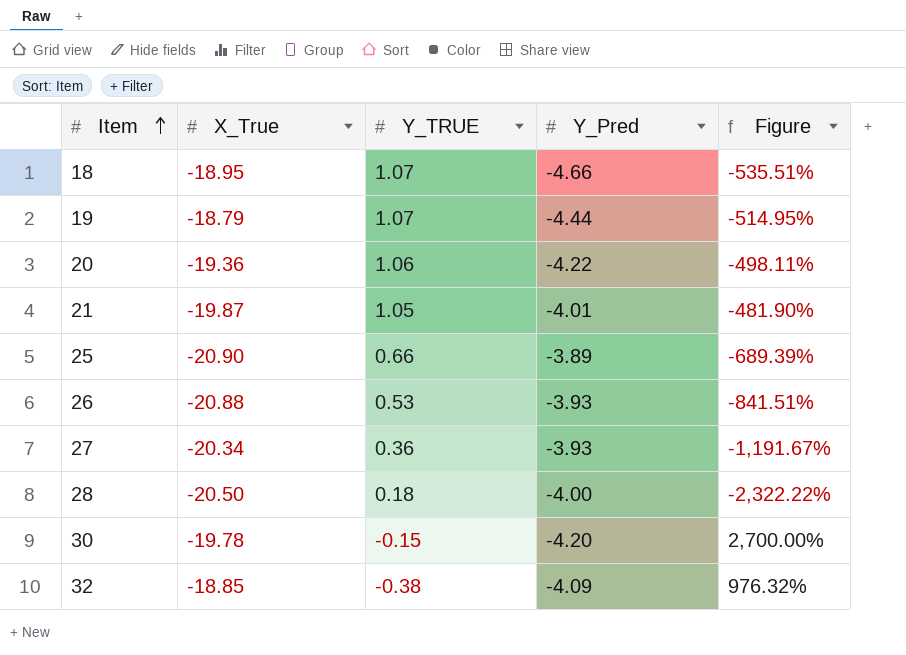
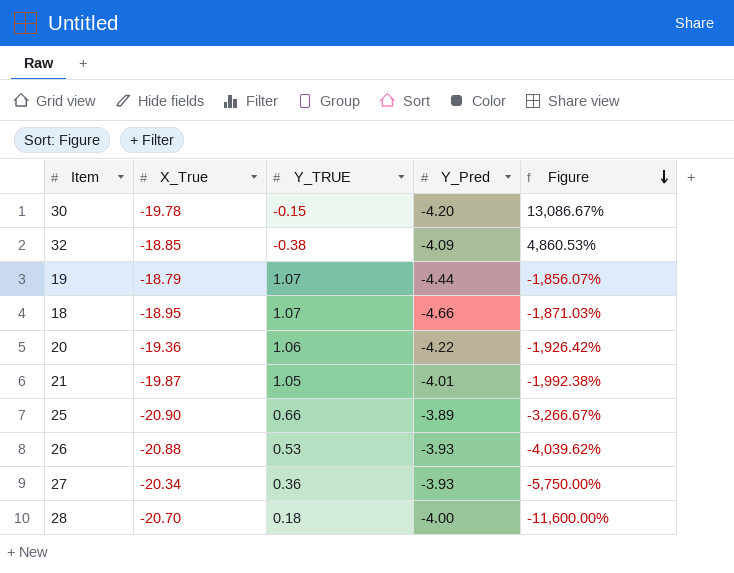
row order: Item ascending -> Figure descending
column Figure | formula: ([Y_Pred] - [Y_TRUE]) / [Y_TRUE] -> ([X_True] - [Y_TRUE]) / [Y_TRUE]
28 | X_True: -20.50 -> -20.70

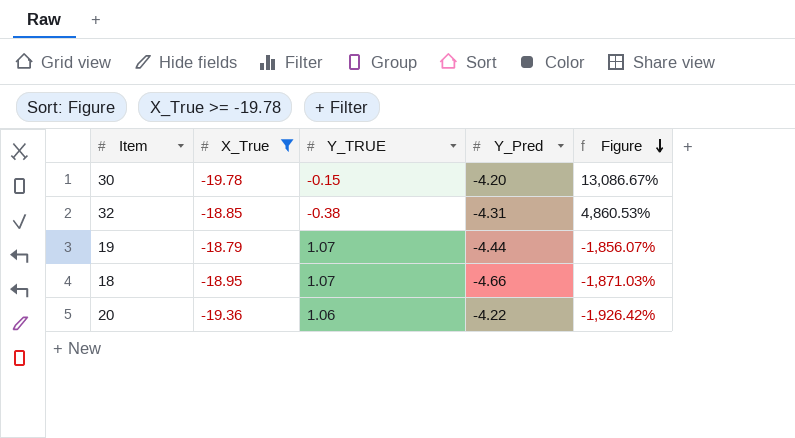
filter: none -> X_True >= -19.78
32 | Y_Pred: -4.09 -> -4.31

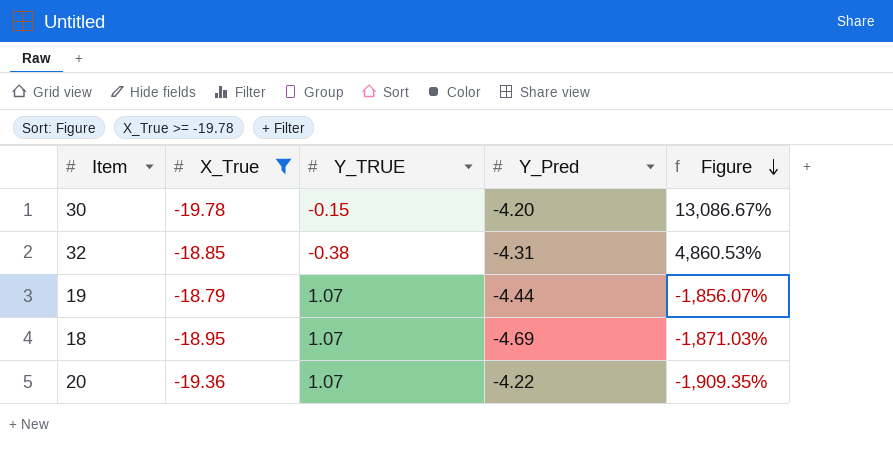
18 | Y_Pred: -4.66 -> -4.69
20 | Y_TRUE: 1.06 -> 1.07
20 | Figure: -1,926.42% -> -1,909.35%

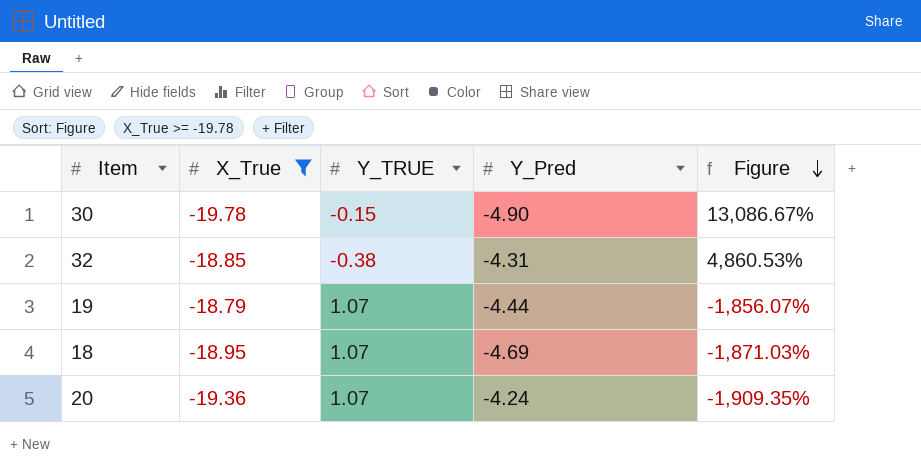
30 | Y_Pred: -4.20 -> -4.90
20 | Y_Pred: -4.22 -> -4.24

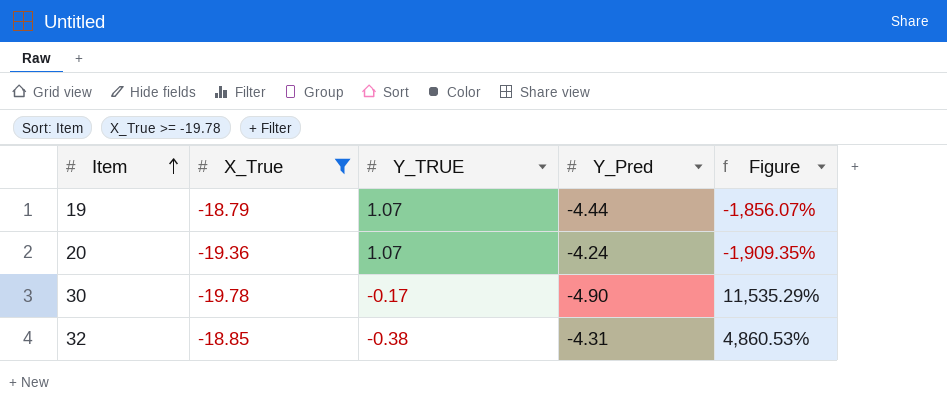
row order: Figure descending -> Item ascending
row 18: -18.95 | 1.07 | -4.69 | -1,871.03% -> none
30 | Y_TRUE: -0.15 -> -0.17
30 | Figure: 13,086.67% -> 11,535.29%

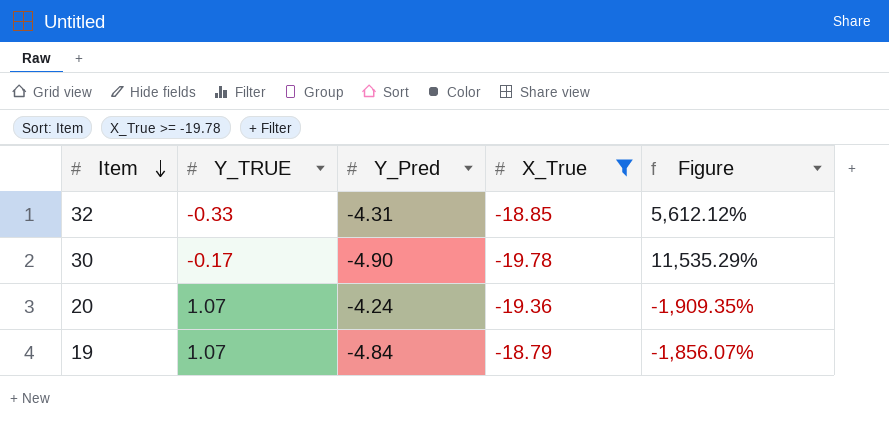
row order: Item ascending -> Item descending
column X_True | position: 2 -> 4
32 | Y_TRUE: -0.38 -> -0.33
32 | Figure: 4,860.53% -> 5,612.12%
19 | Y_Pred: -4.44 -> -4.84

